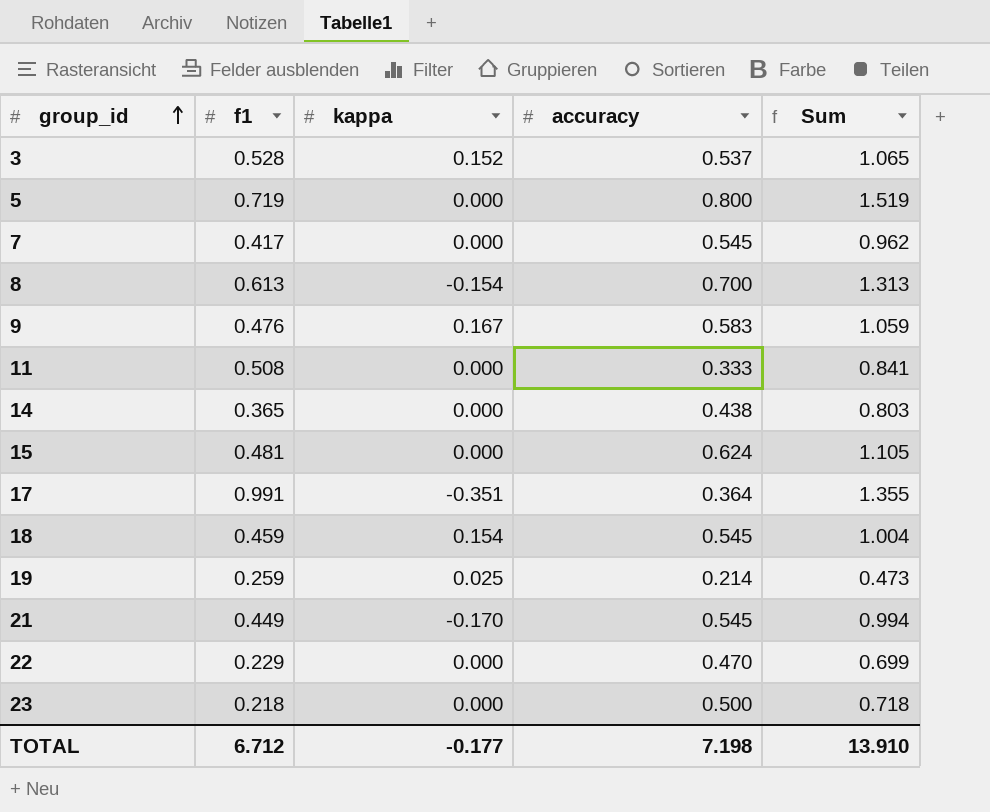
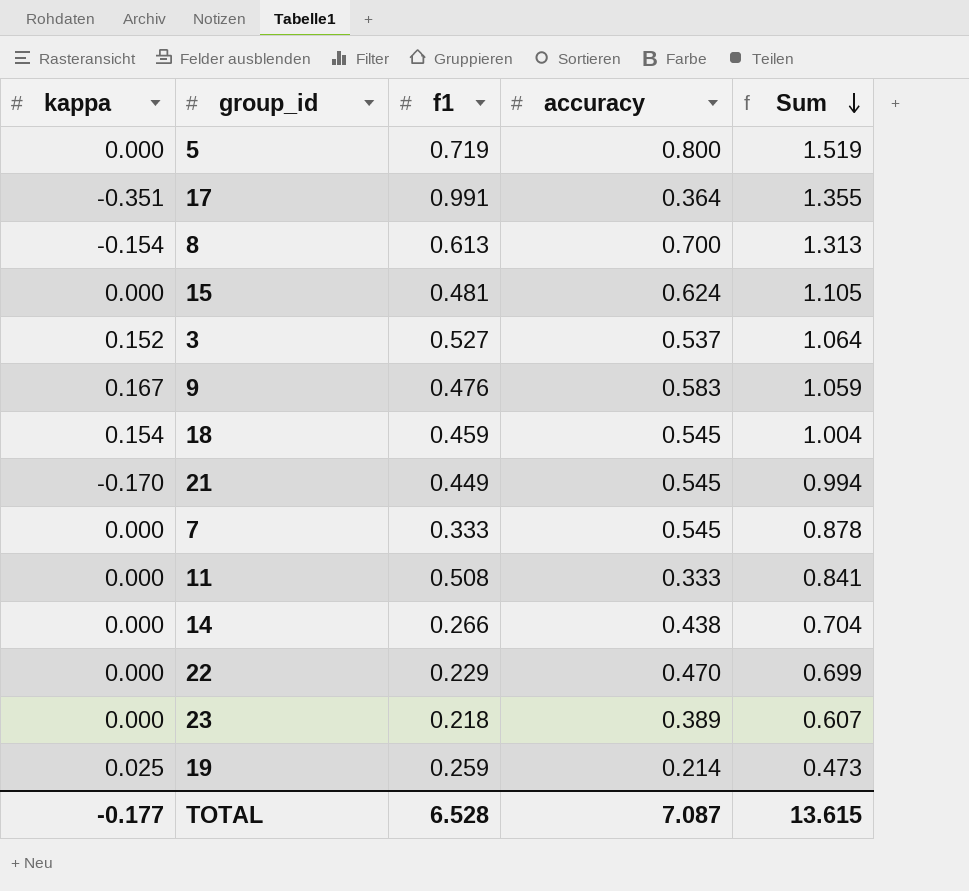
row order: group_id ascending -> Sum descending
column kappa | position: 3 -> 1
3 | f1: 0.528 -> 0.527
3 | Sum: 1.065 -> 1.064
7 | f1: 0.417 -> 0.333
7 | Sum: 0.962 -> 0.878
14 | f1: 0.365 -> 0.266
14 | Sum: 0.803 -> 0.704
23 | accuracy: 0.500 -> 0.389
23 | Sum: 0.718 -> 0.607
TOTAL | f1: 6.712 -> 6.528
TOTAL | accuracy: 7.198 -> 7.087
TOTAL | Sum: 13.910 -> 13.615

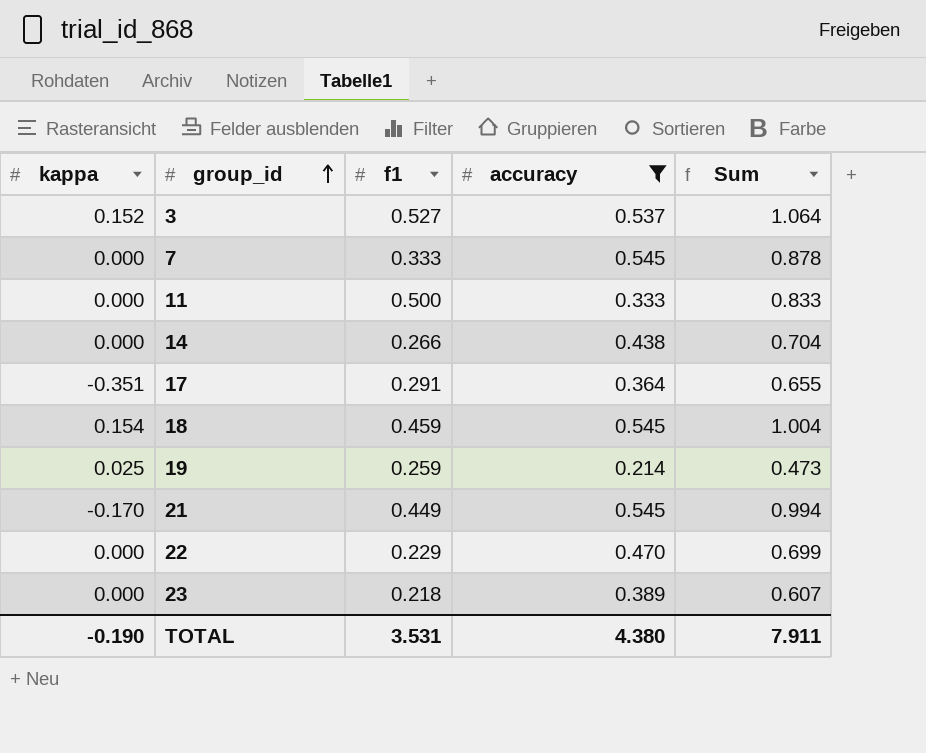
filter: none -> accuracy <= 0.545
row order: Sum descending -> group_id ascending
11 | f1: 0.508 -> 0.500
11 | Sum: 0.841 -> 0.833
17 | f1: 0.991 -> 0.291
17 | Sum: 1.355 -> 0.655
TOTAL | kappa: -0.177 -> -0.190
TOTAL | f1: 6.528 -> 3.531
TOTAL | accuracy: 7.087 -> 4.380
TOTAL | Sum: 13.615 -> 7.911

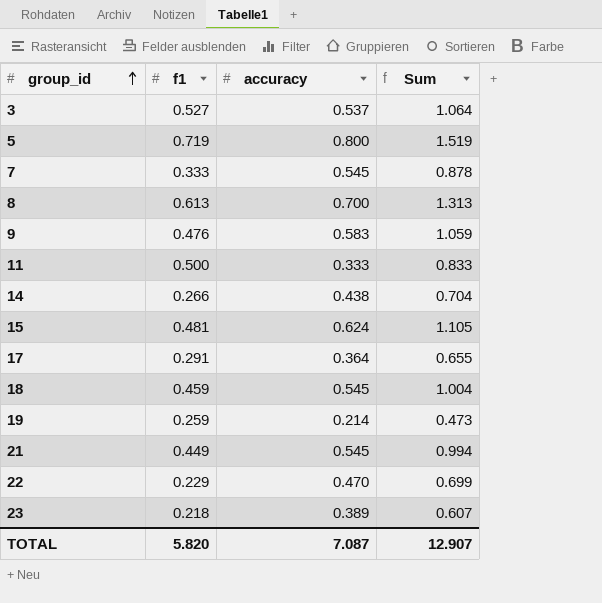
filter: accuracy <= 0.545 -> none
column kappa | position: 1 -> none
TOTAL | f1: 3.531 -> 5.820
TOTAL | accuracy: 4.380 -> 7.087
TOTAL | Sum: 7.911 -> 12.907

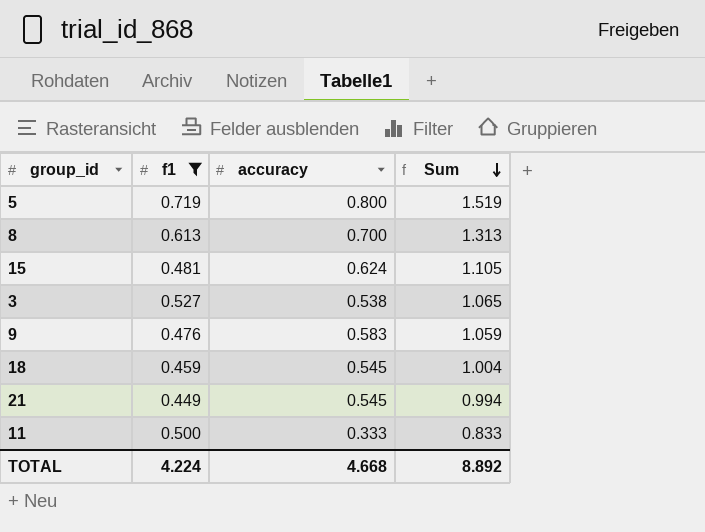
filter: none -> f1 >= 0.449
row order: group_id ascending -> Sum descending
3 | accuracy: 0.537 -> 0.538
3 | Sum: 1.064 -> 1.065
TOTAL | f1: 5.820 -> 4.224
TOTAL | accuracy: 7.087 -> 4.668
TOTAL | Sum: 12.907 -> 8.892

